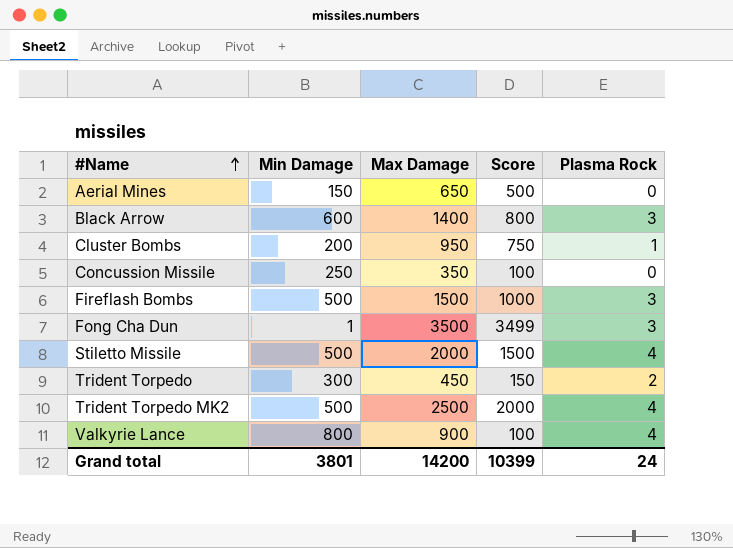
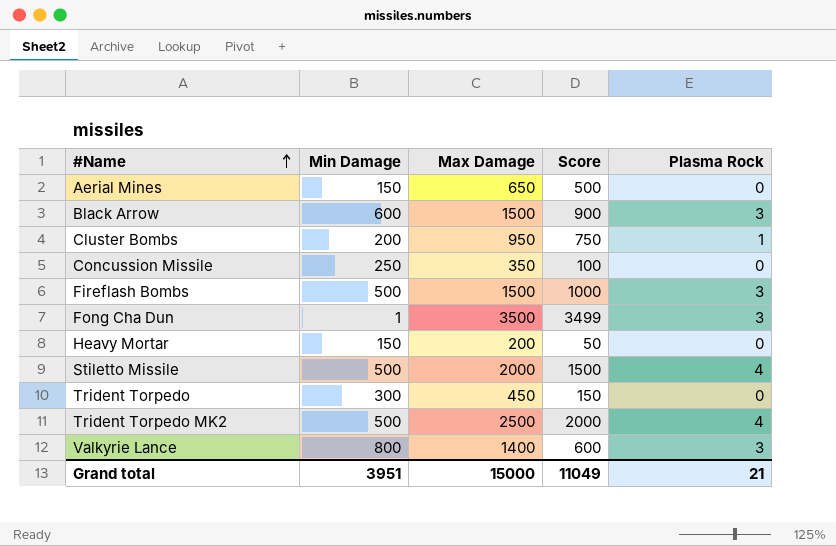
Black Arrow | Max Damage: 1400 -> 1500
Black Arrow | Score: 800 -> 900
row Heavy Mortar: none -> 150 | 200 | 50 | 0
Trident Torpedo | Plasma Rock: 2 -> 0
Valkyrie Lance | Max Damage: 900 -> 1400
Valkyrie Lance | Score: 100 -> 600
Valkyrie Lance | Plasma Rock: 4 -> 3
Grand total | Min Damage: 3801 -> 3951
Grand total | Max Damage: 14200 -> 15000
Grand total | Score: 10399 -> 11049
Grand total | Plasma Rock: 24 -> 21

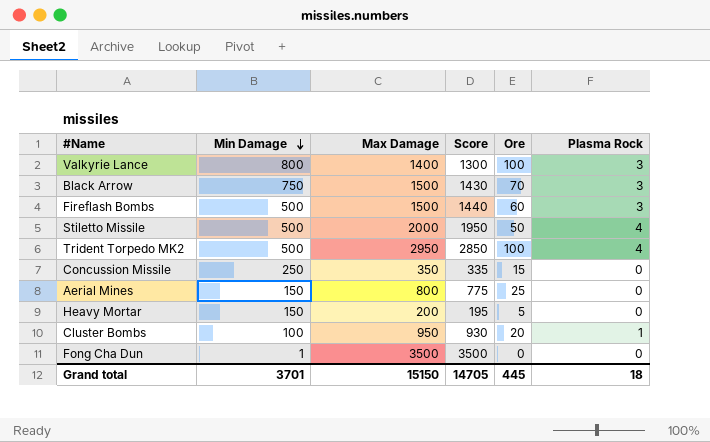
row order: #Name ascending -> Min Damage descending
column Score | formula: [Max Damage] - [Min Damage] -> [Max Damage] - [Ore]
column Ore | position: none -> 5
row Trident Torpedo: 300 | 450 | 150 | 0 -> none
Black Arrow | Min Damage: 600 -> 750
Trident Torpedo MK2 | Max Damage: 2500 -> 2950
Aerial Mines | Max Damage: 650 -> 800
Cluster Bombs | Min Damage: 200 -> 100
Fong Cha Dun | Plasma Rock: 3 -> 0
Grand total | Min Damage: 3951 -> 3701
Grand total | Max Damage: 15000 -> 15150
Grand total | Score: 11049 -> 14705
Grand total | Plasma Rock: 21 -> 18

